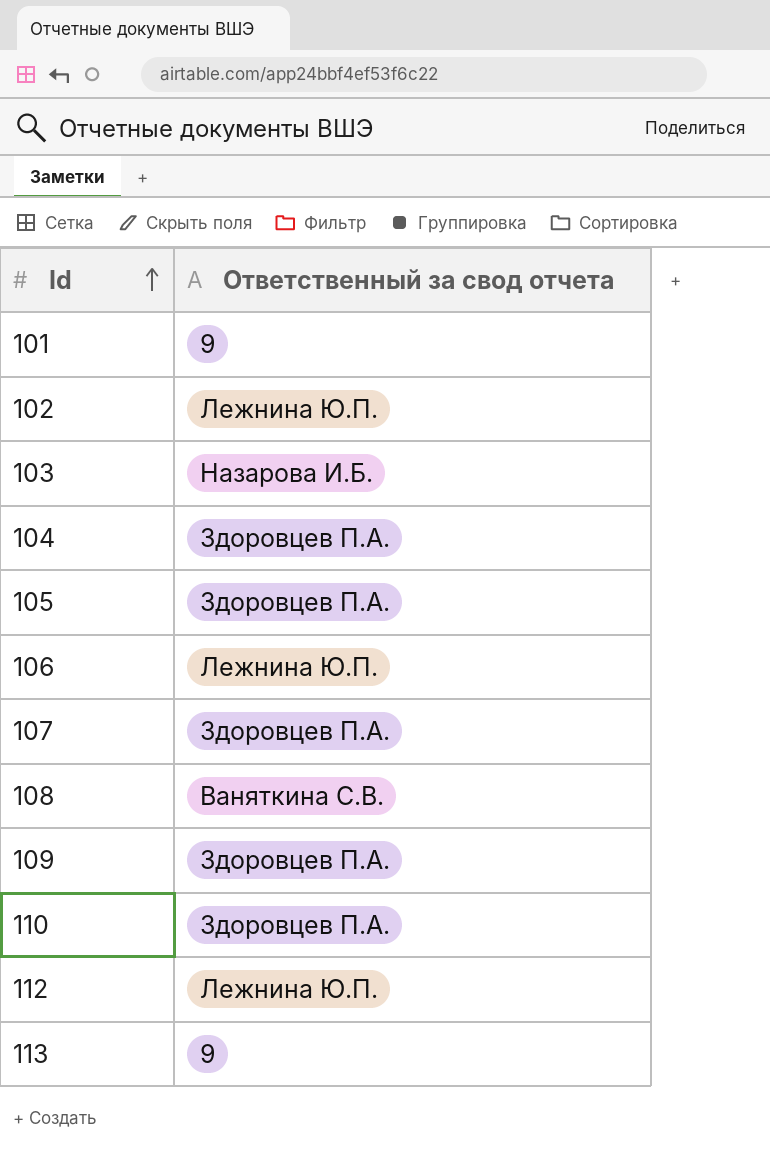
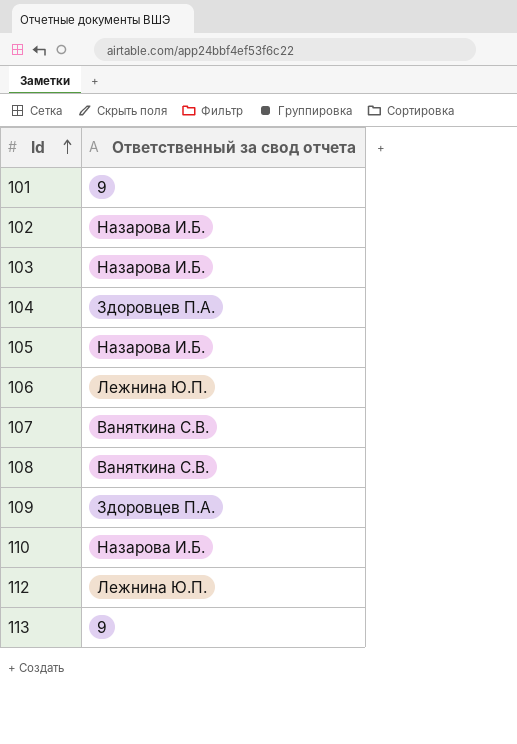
102 | Ответственный за свод отчета: Лежнина Ю.П. -> Назарова И.Б.
105 | Ответственный за свод отчета: Здоровцев П.А. -> Назарова И.Б.
107 | Ответственный за свод отчета: Здоровцев П.А. -> Ваняткина С.В.
110 | Ответственный за свод отчета: Здоровцев П.А. -> Назарова И.Б.

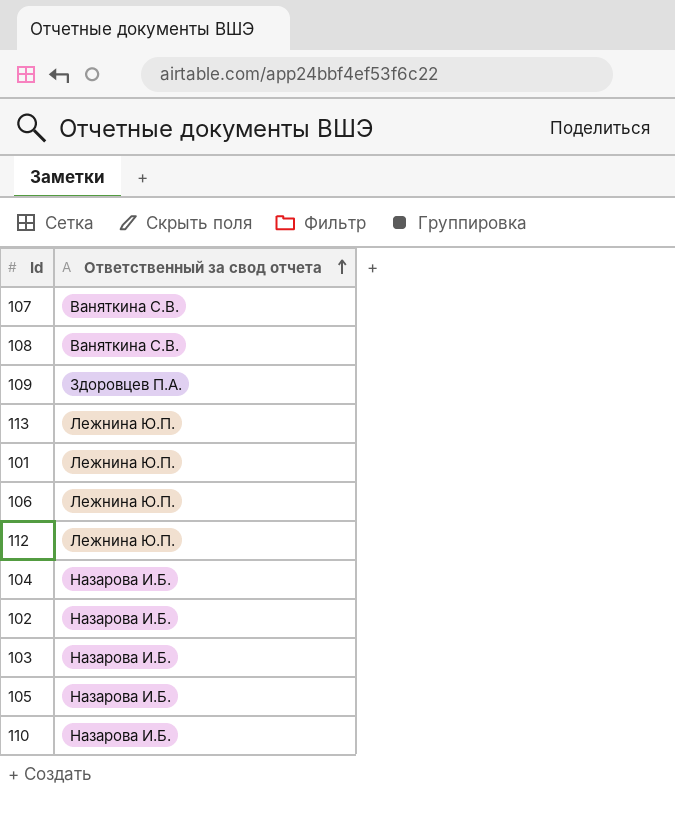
row order: Id ascending -> Ответственный за свод отчета ascending
113 | Ответственный за свод отчета: 9 -> Лежнина Ю.П.
101 | Ответственный за свод отчета: 9 -> Лежнина Ю.П.
104 | Ответственный за свод отчета: Здоровцев П.А. -> Назарова И.Б.

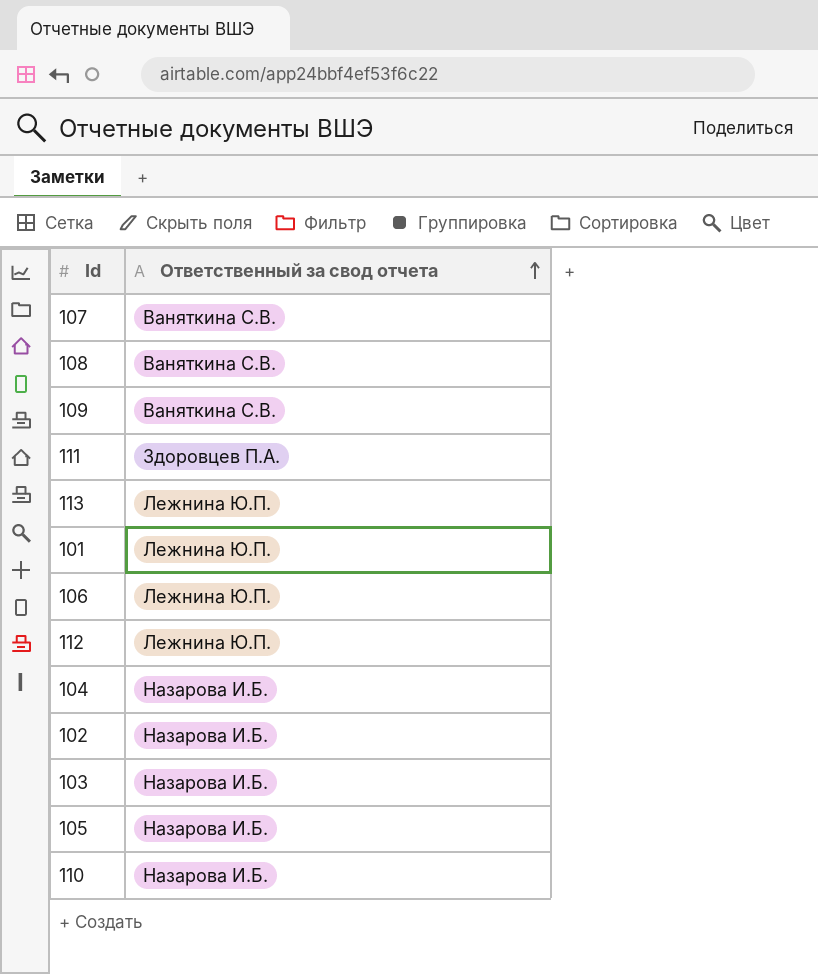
109 | Ответственный за свод отчета: Здоровцев П.А. -> Ваняткина С.В.
row 111: none -> Здоровцев П.А.

